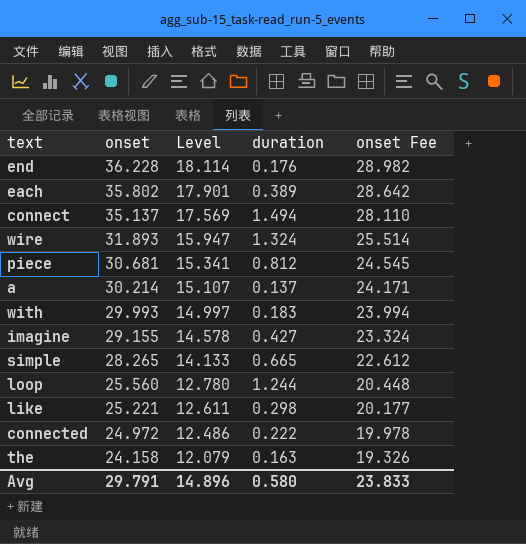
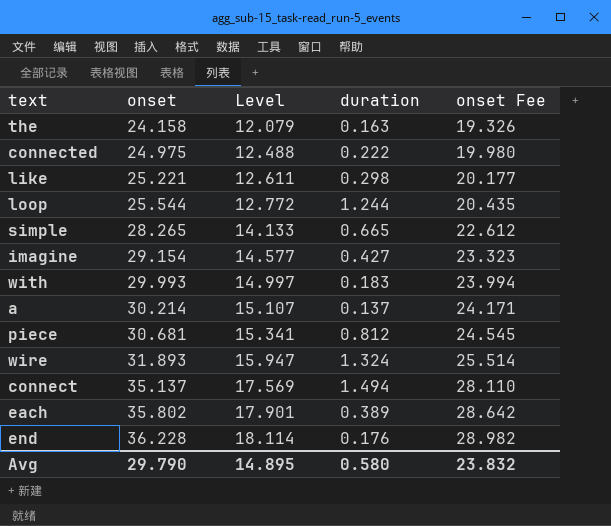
row order: onset descending -> onset ascending
connected | onset: 24.972 -> 24.975
connected | Level: 12.486 -> 12.488
connected | onset Fee: 19.978 -> 19.980
loop | onset: 25.560 -> 25.544
loop | Level: 12.780 -> 12.772
loop | onset Fee: 20.448 -> 20.435
imagine | onset: 29.155 -> 29.154
imagine | Level: 14.578 -> 14.577
imagine | onset Fee: 23.324 -> 23.323
Avg | onset: 29.791 -> 29.790
Avg | Level: 14.896 -> 14.895
Avg | onset Fee: 23.833 -> 23.832

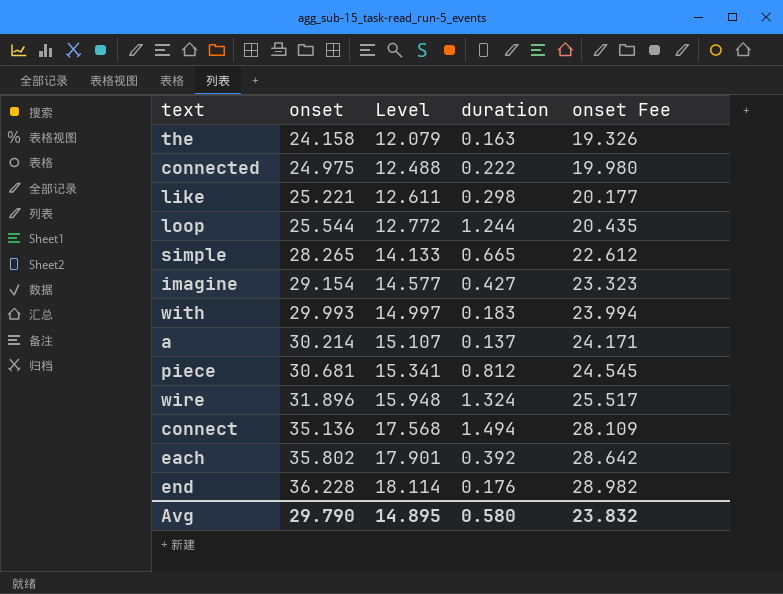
wire | onset: 31.893 -> 31.896
wire | Level: 15.947 -> 15.948
wire | onset Fee: 25.514 -> 25.517
connect | onset: 35.137 -> 35.136
connect | Level: 17.569 -> 17.568
connect | onset Fee: 28.110 -> 28.109
each | duration: 0.389 -> 0.392

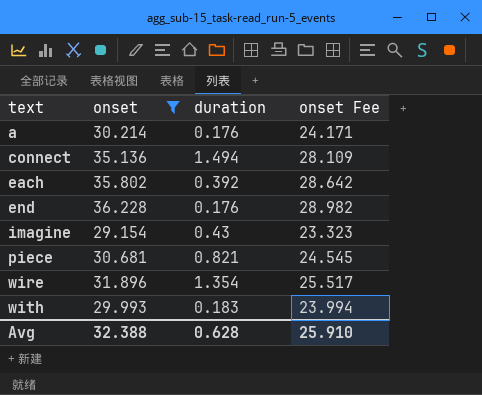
filter: none -> onset >= 29.154
row order: onset ascending -> text ascending
column Level | formula: [onset] * 0.5 -> none
a | duration: 0.137 -> 0.176
imagine | duration: 0.427 -> 0.43
piece | duration: 0.812 -> 0.821
wire | duration: 1.324 -> 1.354
Avg | onset: 29.790 -> 32.388
Avg | duration: 0.580 -> 0.628
Avg | onset Fee: 23.832 -> 25.910

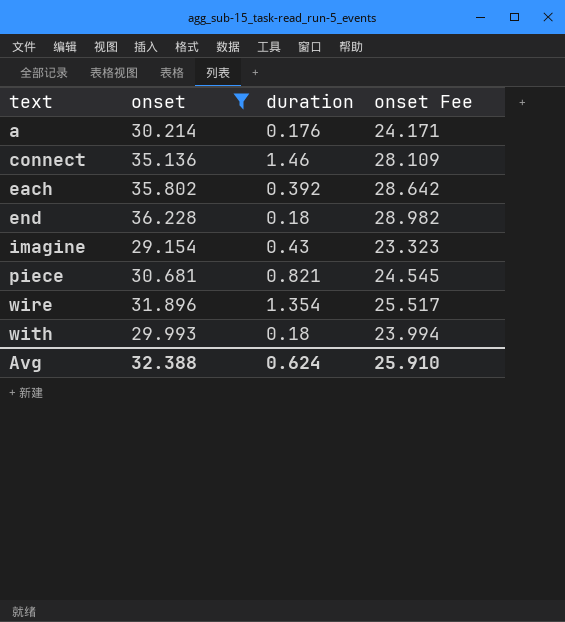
connect | duration: 1.494 -> 1.46
end | duration: 0.176 -> 0.18
with | duration: 0.183 -> 0.18
Avg | duration: 0.628 -> 0.624

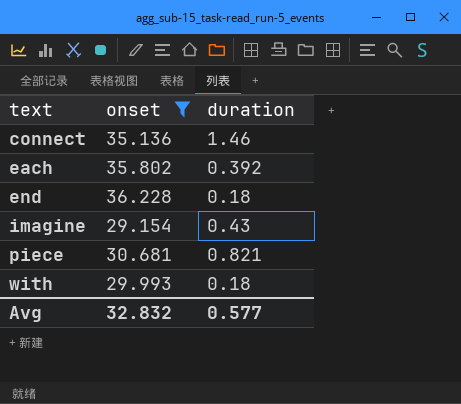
column onset Fee | formula: [onset] * 0.8 -> none
row a: 30.214 | 0.176 | 24.171 -> none
row wire: 31.896 | 1.354 | 25.517 -> none
Avg | onset: 32.388 -> 32.832
Avg | duration: 0.624 -> 0.577

